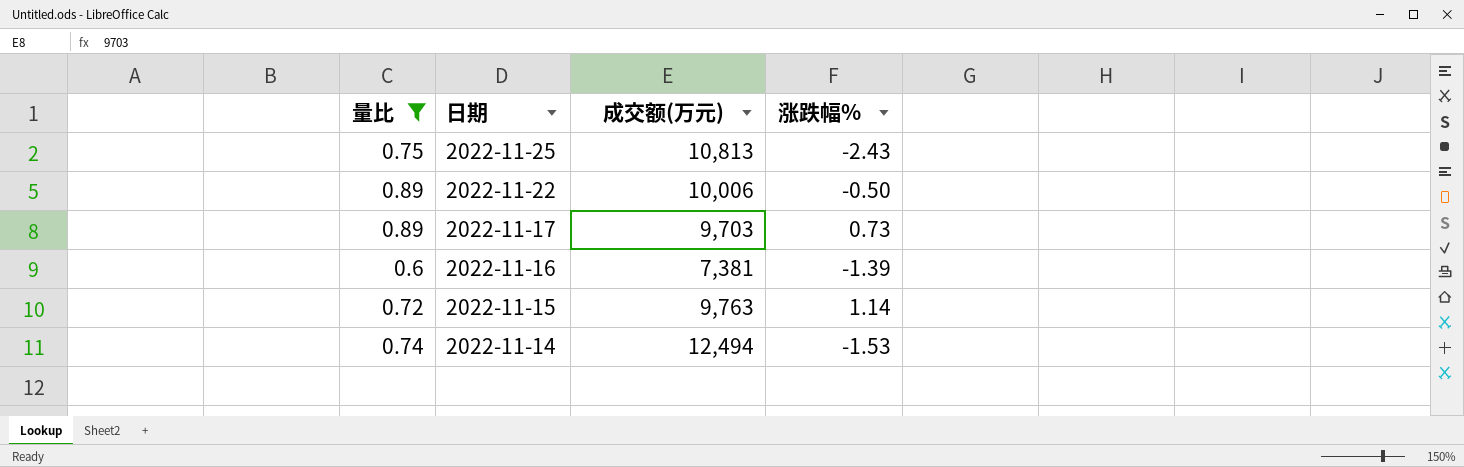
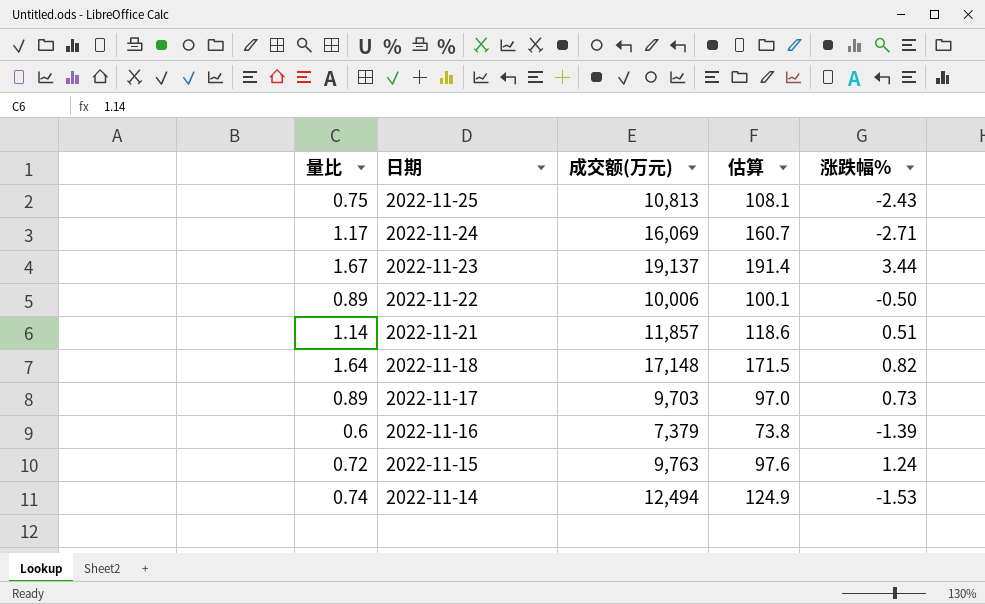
filter: 量比 <= 0.89 -> none
column 估算 | formula: none -> [成交额(万元)] * 0.01
2022-11-16 | 成交额(万元): 7,381 -> 7,379
2022-11-15 | 涨跌幅%: 1.14 -> 1.24

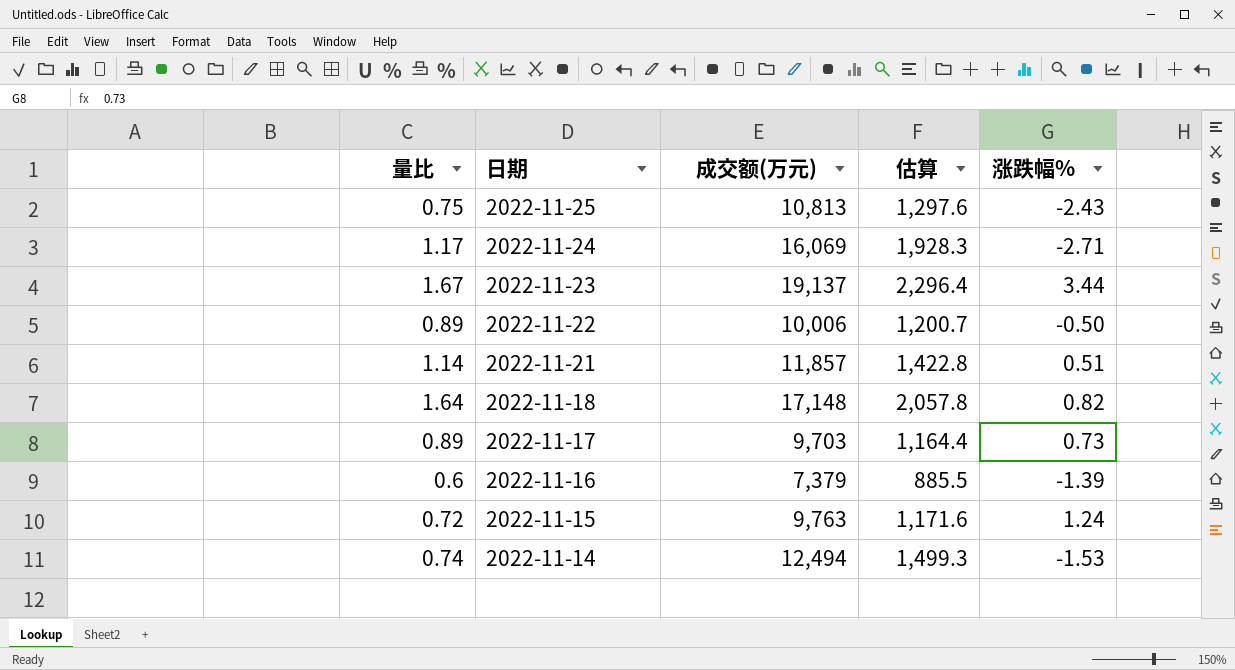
column 估算 | formula: [成交额(万元)] * 0.01 -> [成交额(万元)] * 0.12

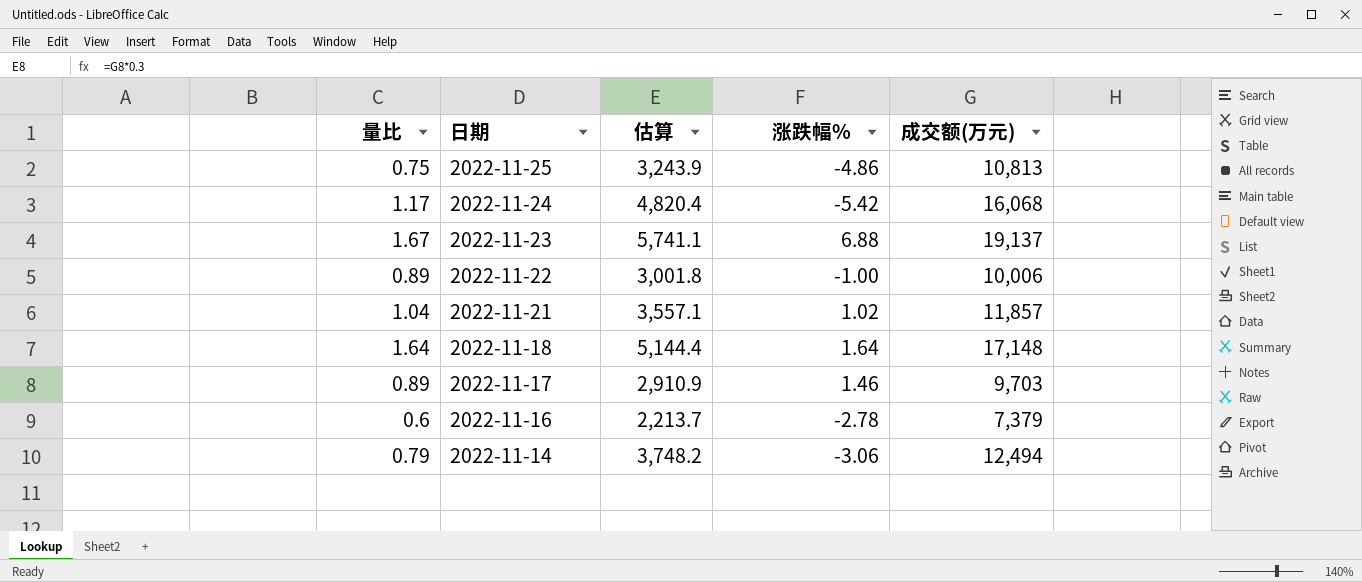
column 估算 | formula: [成交额(万元)] * 0.12 -> [成交额(万元)] * 0.3
column 成交额(万元) | position: 3 -> 5
row 2022-11-15: 0.72 | 9,763 | 1,171.6 | 1.24 -> none
2022-11-25 | 涨跌幅%: -2.43 -> -4.86
2022-11-24 | 涨跌幅%: -2.71 -> -5.42
2022-11-24 | 成交额(万元): 16,069 -> 16,068
2022-11-23 | 涨跌幅%: 3.44 -> 6.88
2022-11-22 | 涨跌幅%: -0.50 -> -1.00
2022-11-21 | 量比: 1.14 -> 1.04
2022-11-21 | 涨跌幅%: 0.51 -> 1.02
2022-11-18 | 涨跌幅%: 0.82 -> 1.64
2022-11-17 | 涨跌幅%: 0.73 -> 1.46
2022-11-16 | 涨跌幅%: -1.39 -> -2.78
2022-11-14 | 量比: 0.74 -> 0.79
2022-11-14 | 涨跌幅%: -1.53 -> -3.06

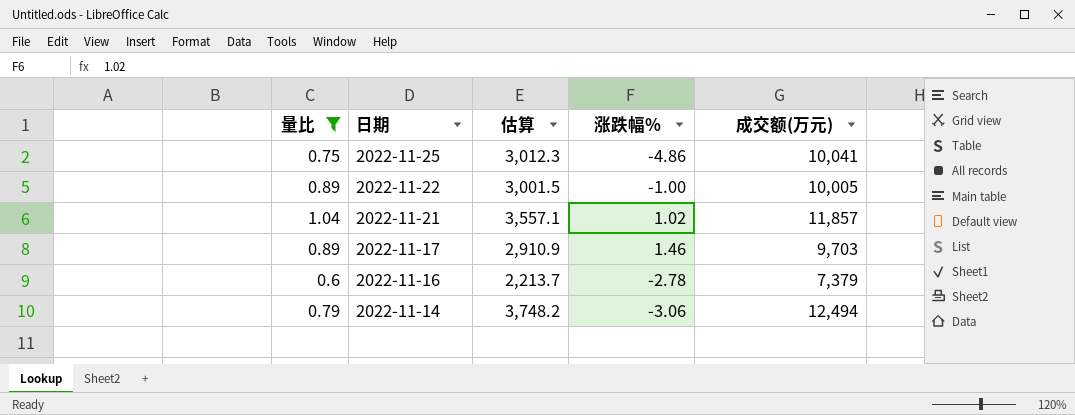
filter: none -> 量比 <= 1.04
2022-11-25 | 估算: 3,243.9 -> 3,012.3
2022-11-25 | 成交额(万元): 10,813 -> 10,041
2022-11-22 | 估算: 3,001.8 -> 3,001.5
2022-11-22 | 成交额(万元): 10,006 -> 10,005

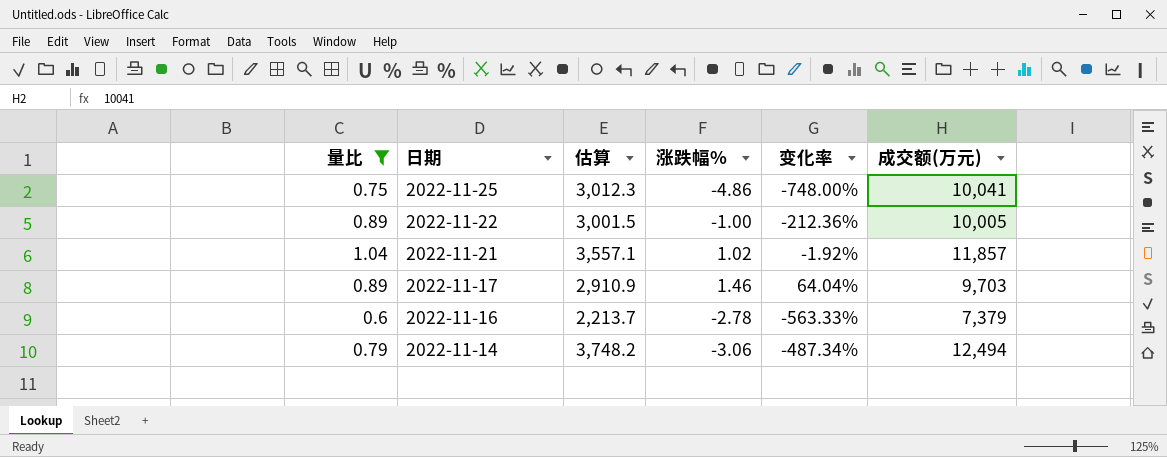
column 变化率 | formula: none -> ([涨跌幅%] - [量比]) / [量比]

